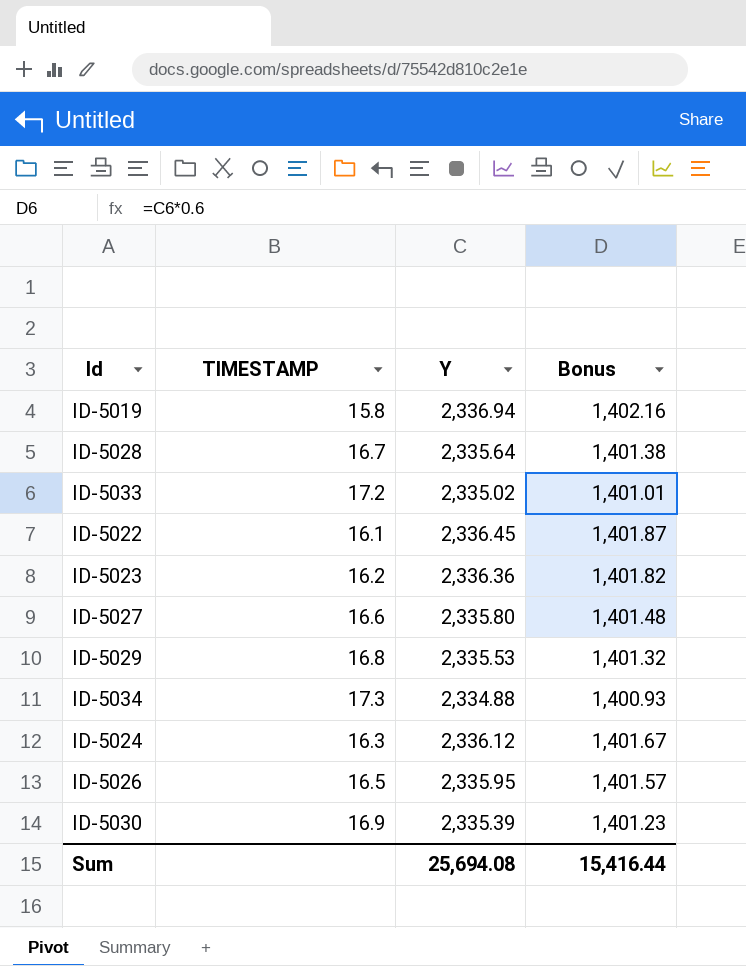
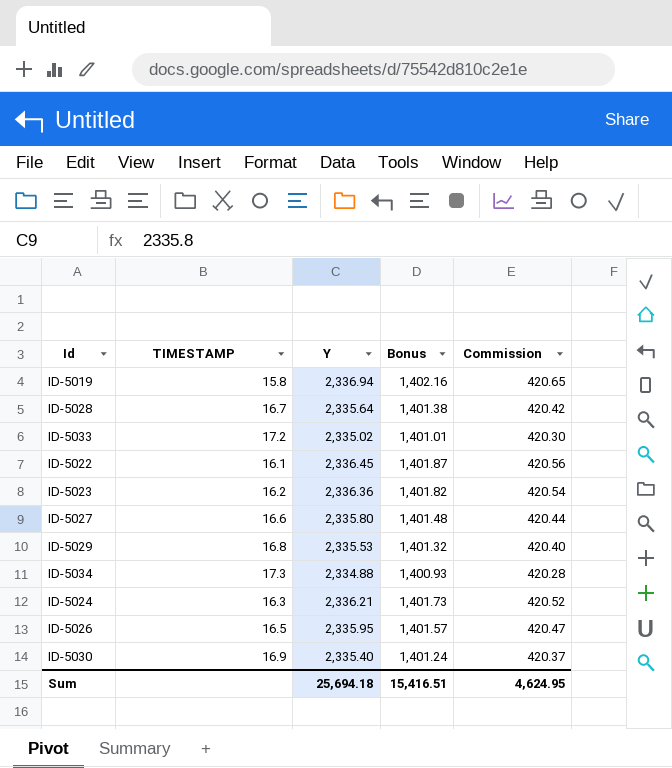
column Commission | formula: none -> [Y] * 0.18
ID-5024 | Y: 2,336.12 -> 2,336.21
ID-5024 | Bonus: 1,401.67 -> 1,401.73
ID-5030 | Y: 2,335.39 -> 2,335.40
ID-5030 | Bonus: 1,401.23 -> 1,401.24
Sum | Y: 25,694.08 -> 25,694.18
Sum | Bonus: 15,416.44 -> 15,416.51

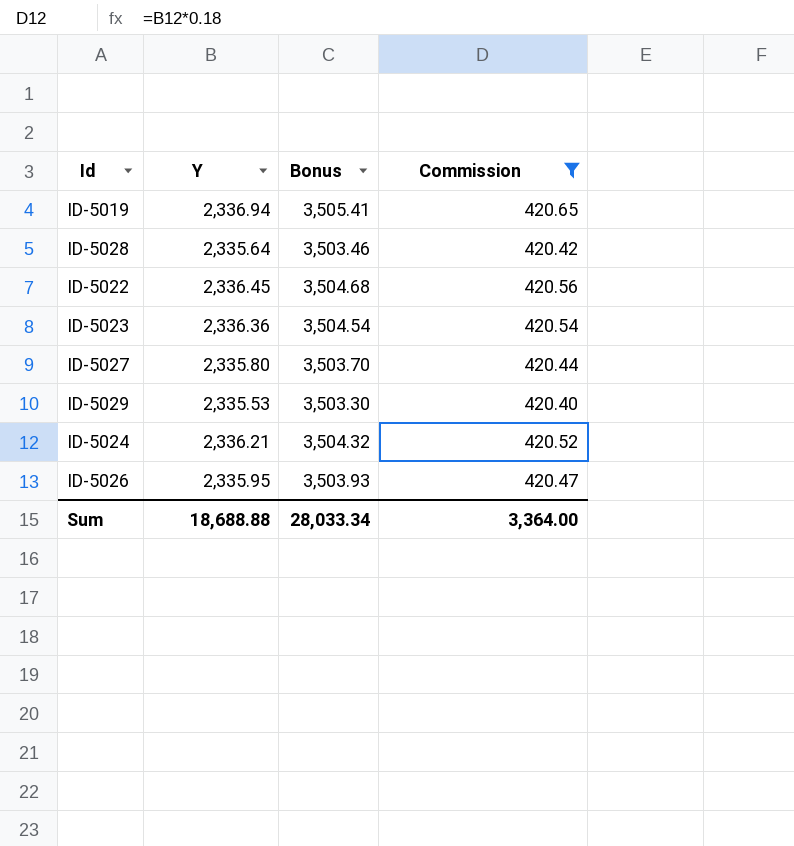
filter: none -> Commission >= 420.40
column TIMESTAMP | position: 2 -> none
column Bonus | formula: [Y] * 0.6 -> [Y] * 1.5
Sum | Y: 25,694.18 -> 18,688.88
Sum | Bonus: 15,416.51 -> 28,033.34
Sum | Commission: 4,624.95 -> 3,364.00

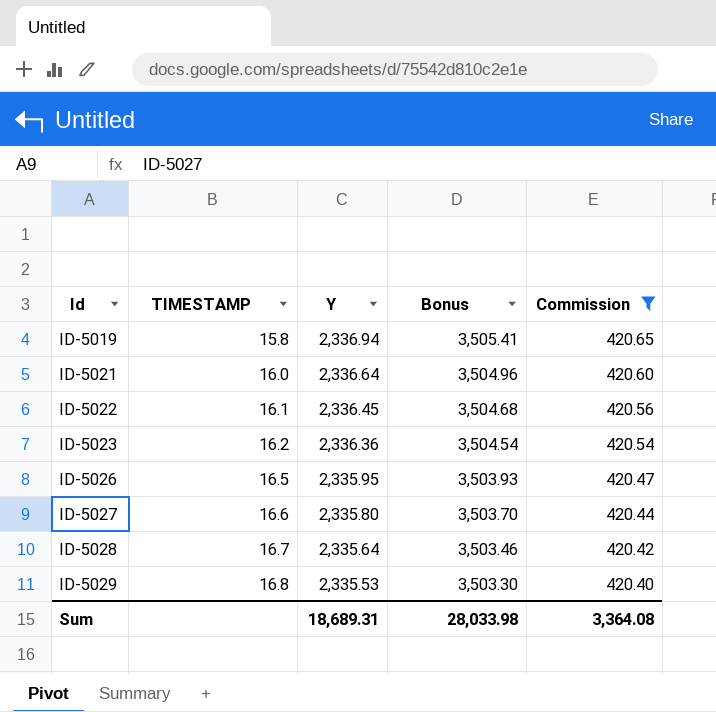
row order: none -> Id ascending
column TIMESTAMP | position: none -> 2
row ID-5024: 2,336.21 | 3,504.32 | 420.52 -> none
row ID-5021: none -> 16.0 | 2,336.64 | 3,504.96 | 420.60
Sum | Y: 18,688.88 -> 18,689.31
Sum | Bonus: 28,033.34 -> 28,033.98
Sum | Commission: 3,364.00 -> 3,364.08

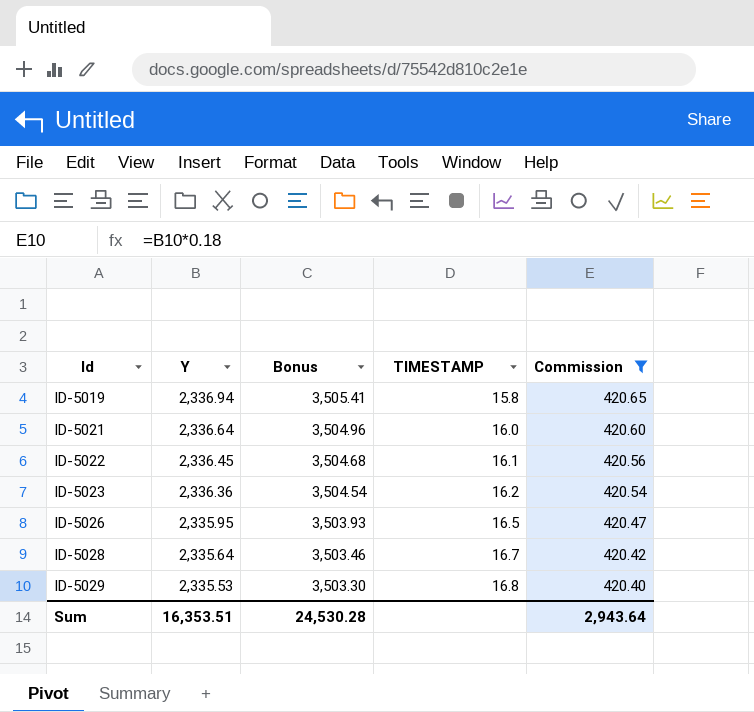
column TIMESTAMP | position: 2 -> 4
row ID-5027: 16.6 | 2,335.80 | 3,503.70 | 420.44 -> none
Sum | Y: 18,689.31 -> 16,353.51
Sum | Bonus: 28,033.98 -> 24,530.28
Sum | Commission: 3,364.08 -> 2,943.64

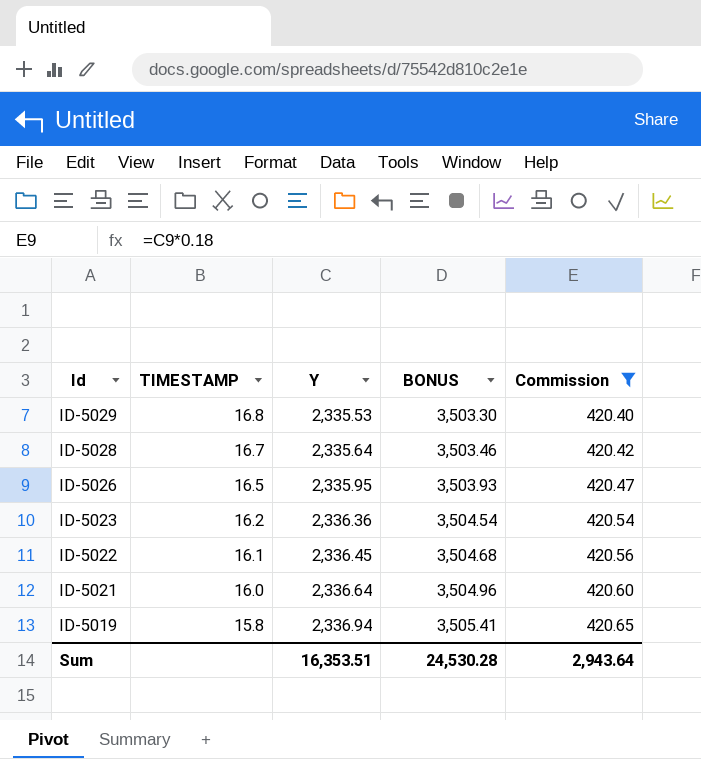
row order: Id ascending -> Id descending
column TIMESTAMP | position: 4 -> 2
column name: Bonus -> BONUS

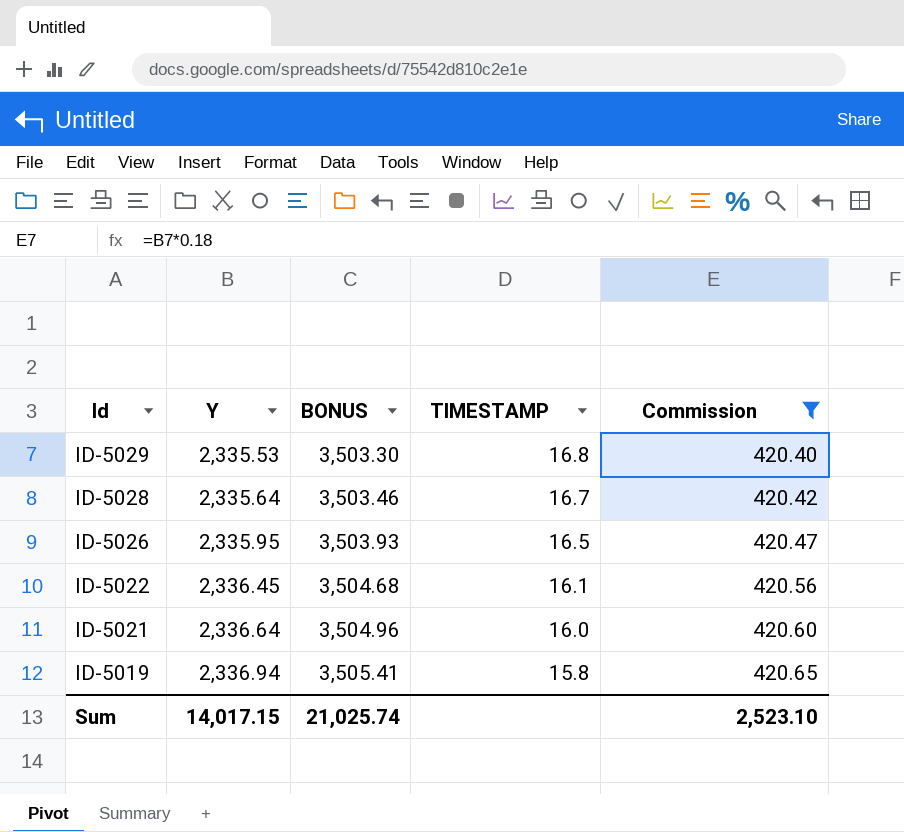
column TIMESTAMP | position: 2 -> 4
row ID-5023: 16.2 | 2,336.36 | 3,504.54 | 420.54 -> none
Sum | Y: 16,353.51 -> 14,017.15
Sum | BONUS: 24,530.28 -> 21,025.74
Sum | Commission: 2,943.64 -> 2,523.10

